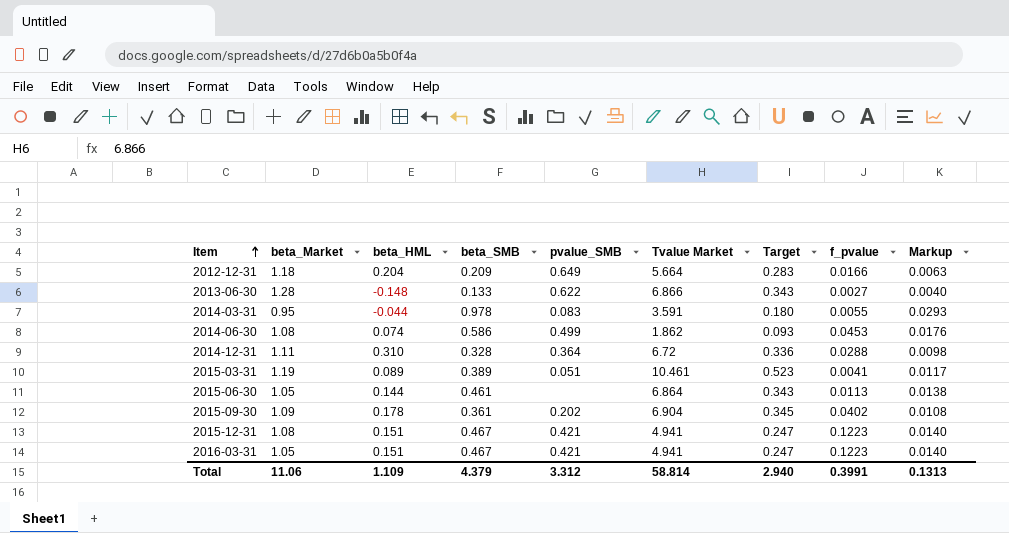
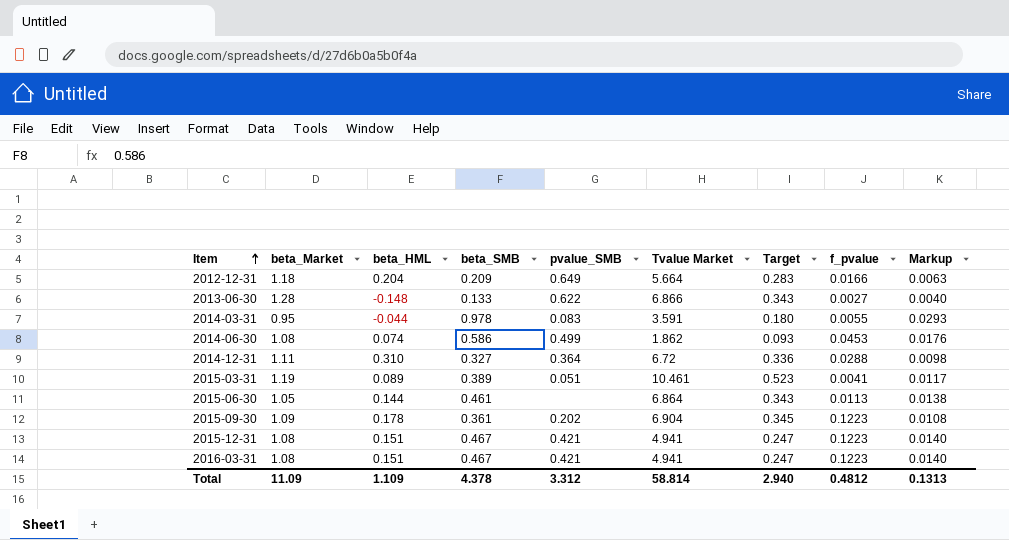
2014-12-31 | beta_SMB: 0.328 -> 0.327
2015-09-30 | f_pvalue: 0.0402 -> 0.1223
2016-03-31 | beta_Market: 1.05 -> 1.08
Total | beta_Market: 11.06 -> 11.09
Total | beta_SMB: 4.379 -> 4.378
Total | f_pvalue: 0.3991 -> 0.4812

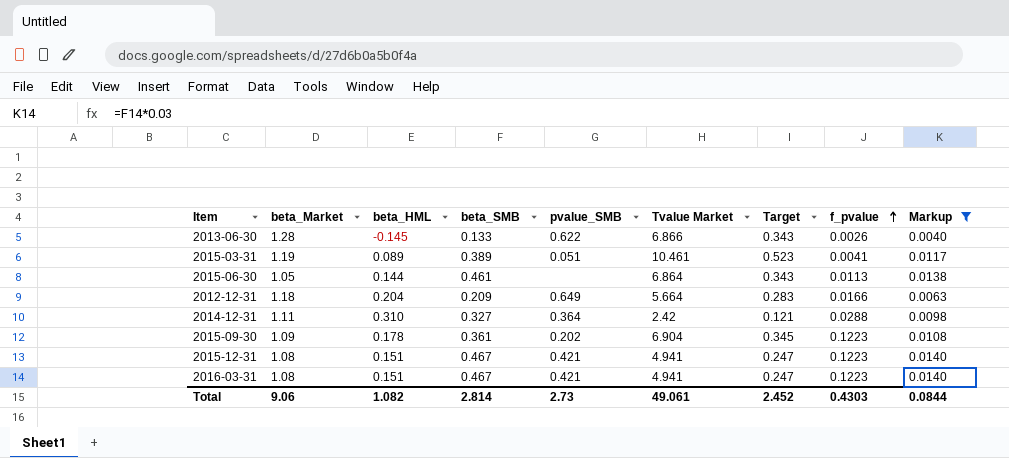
filter: none -> Markup <= 0.0140
row order: Item ascending -> f_pvalue ascending
2013-06-30 | beta_HML: -0.148 -> -0.145
2013-06-30 | f_pvalue: 0.0027 -> 0.0026
2014-12-31 | Tvalue Market: 6.72 -> 2.42
2014-12-31 | Target: 0.336 -> 0.121
Total | beta_Market: 11.09 -> 9.06
Total | beta_HML: 1.109 -> 1.082
Total | beta_SMB: 4.378 -> 2.814
Total | pvalue_SMB: 3.312 -> 2.73
Total | Tvalue Market: 58.814 -> 49.061
Total | Target: 2.940 -> 2.452
Total | f_pvalue: 0.4812 -> 0.4303
Total | Markup: 0.1313 -> 0.0844

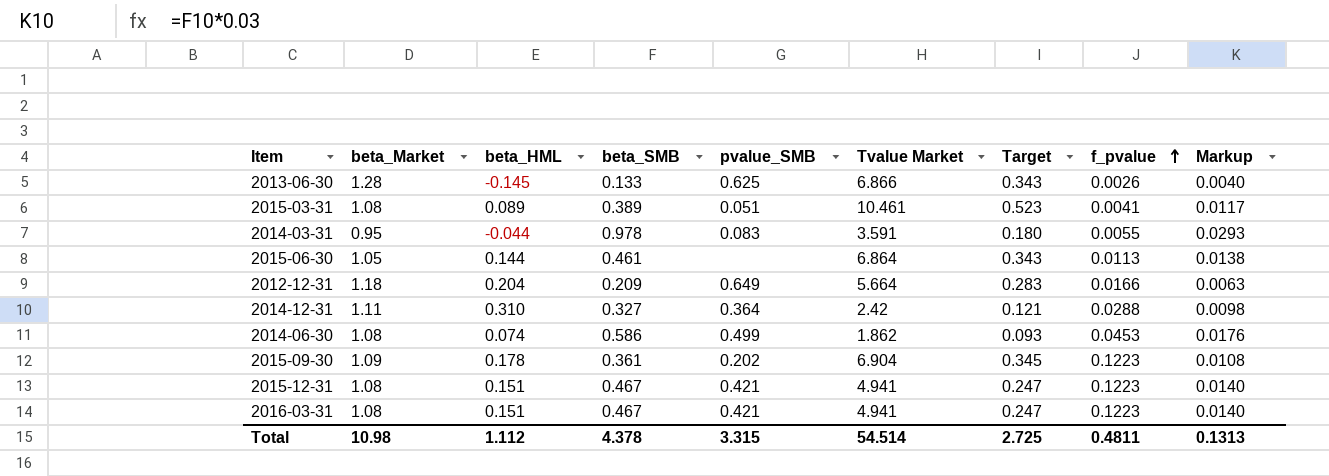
filter: Markup <= 0.0140 -> none
2013-06-30 | pvalue_SMB: 0.622 -> 0.625
2015-03-31 | beta_Market: 1.19 -> 1.08
Total | beta_Market: 9.06 -> 10.98
Total | beta_HML: 1.082 -> 1.112
Total | beta_SMB: 2.814 -> 4.378
Total | pvalue_SMB: 2.73 -> 3.315
Total | Tvalue Market: 49.061 -> 54.514
Total | Target: 2.452 -> 2.725
Total | f_pvalue: 0.4303 -> 0.4811
Total | Markup: 0.0844 -> 0.1313

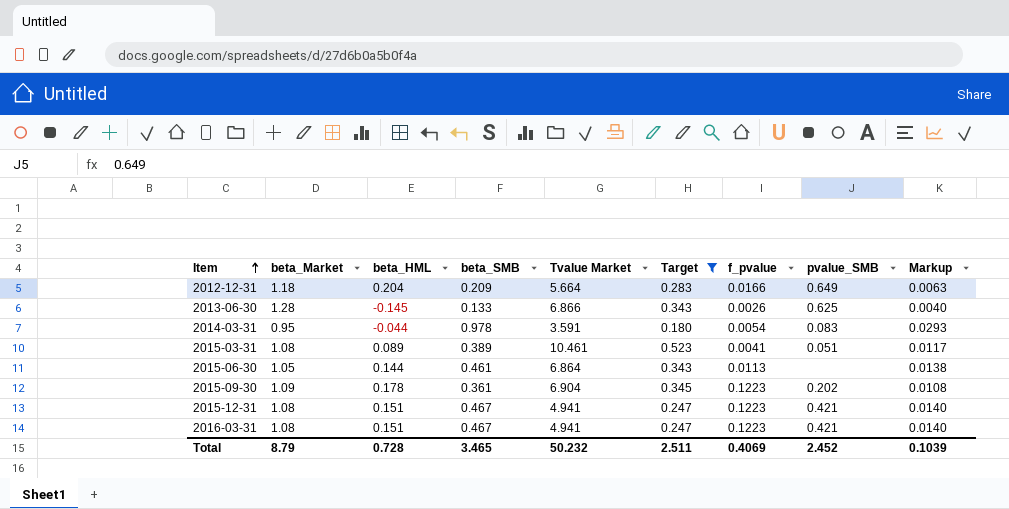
filter: none -> Target >= 0.180
row order: f_pvalue ascending -> Item ascending
column pvalue_SMB | position: 5 -> 8
2014-03-31 | f_pvalue: 0.0055 -> 0.0054
Total | beta_Market: 10.98 -> 8.79
Total | beta_HML: 1.112 -> 0.728
Total | beta_SMB: 4.378 -> 3.465
Total | Tvalue Market: 54.514 -> 50.232
Total | Target: 2.725 -> 2.511
Total | f_pvalue: 0.4811 -> 0.4069
Total | pvalue_SMB: 3.315 -> 2.452
Total | Markup: 0.1313 -> 0.1039

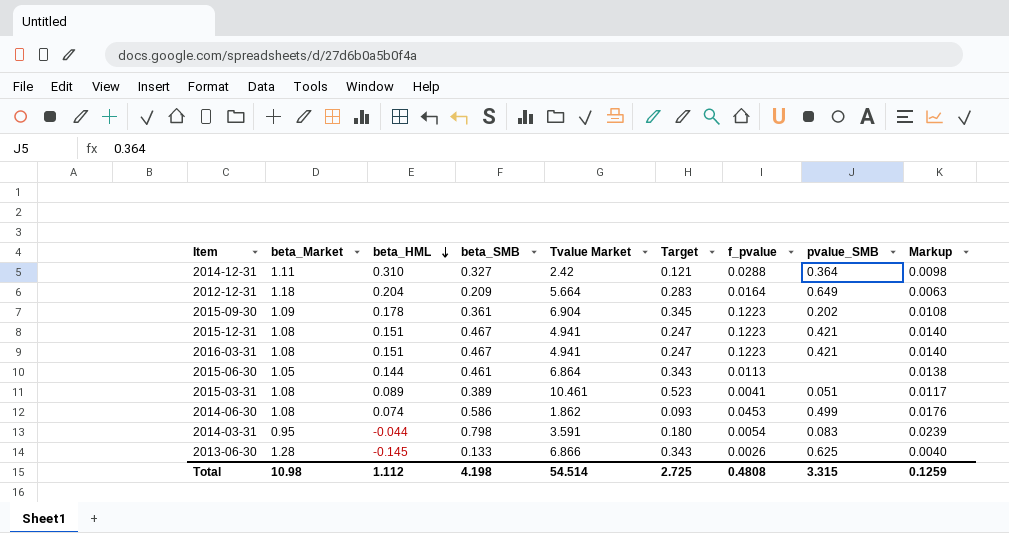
filter: Target >= 0.180 -> none
row order: Item ascending -> beta_HML descending
2012-12-31 | f_pvalue: 0.0166 -> 0.0164
2014-03-31 | beta_SMB: 0.978 -> 0.798
2014-03-31 | Markup: 0.0293 -> 0.0239
Total | beta_Market: 8.79 -> 10.98
Total | beta_HML: 0.728 -> 1.112
Total | beta_SMB: 3.465 -> 4.198
Total | Tvalue Market: 50.232 -> 54.514
Total | Target: 2.511 -> 2.725
Total | f_pvalue: 0.4069 -> 0.4808
Total | pvalue_SMB: 2.452 -> 3.315
Total | Markup: 0.1039 -> 0.1259

